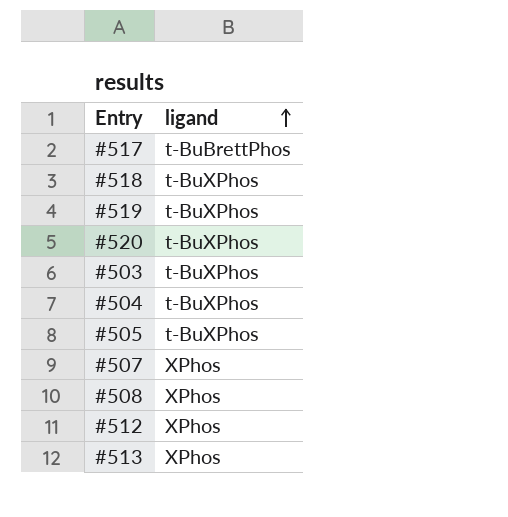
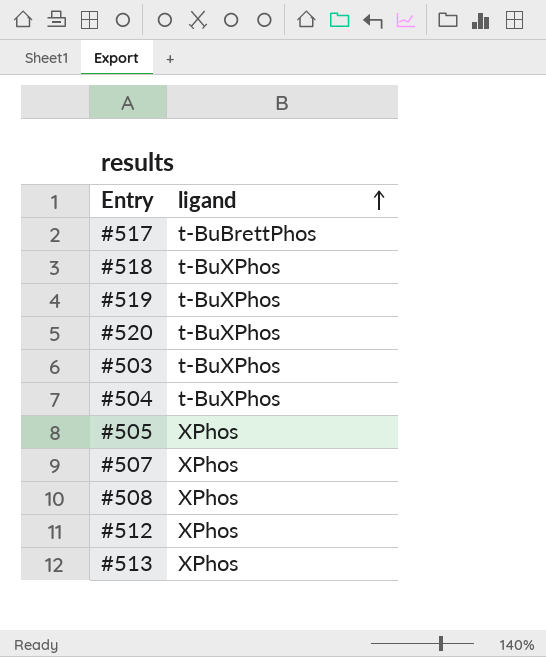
#505 | ligand: t-BuXPhos -> XPhos

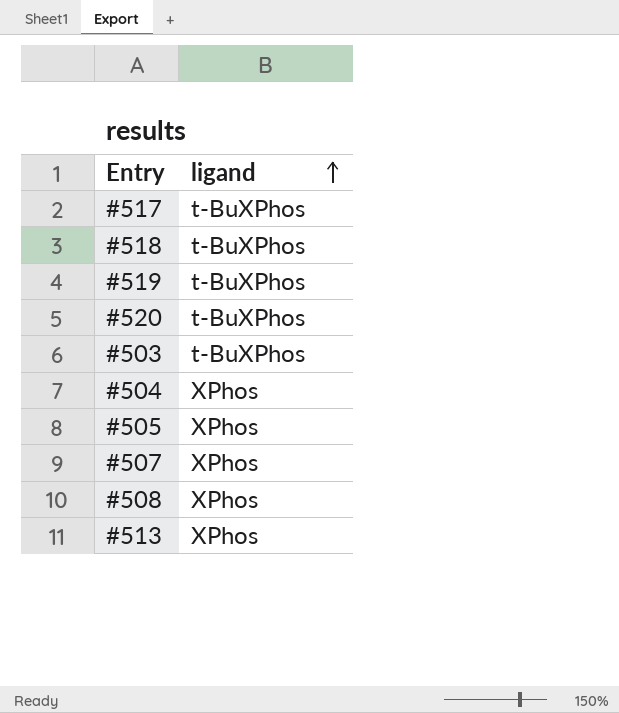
row #512: XPhos -> none
#517 | ligand: t-BuBrettPhos -> t-BuXPhos
#504 | ligand: t-BuXPhos -> XPhos

